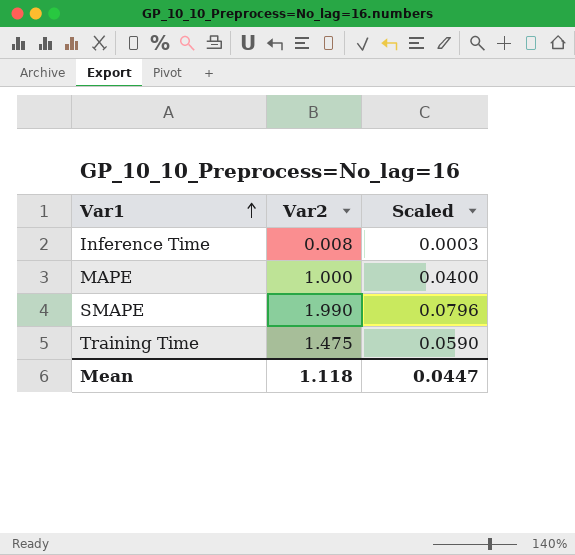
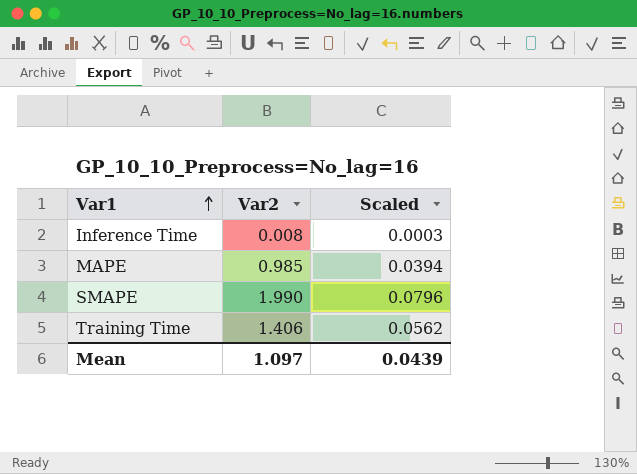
MAPE | Var2: 1.000 -> 0.985
MAPE | Scaled: 0.0400 -> 0.0394
Training Time | Var2: 1.475 -> 1.406
Training Time | Scaled: 0.0590 -> 0.0562
Mean | Var2: 1.118 -> 1.097
Mean | Scaled: 0.0447 -> 0.0439

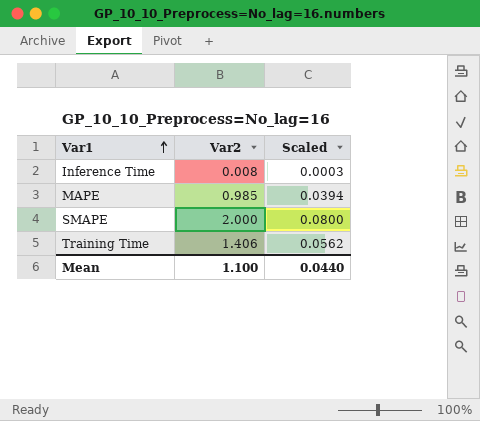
SMAPE | Var2: 1.990 -> 2.000
SMAPE | Scaled: 0.0796 -> 0.0800
Mean | Var2: 1.097 -> 1.100
Mean | Scaled: 0.0439 -> 0.0440

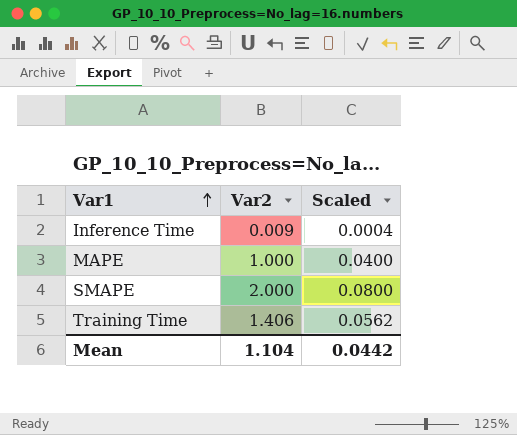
Inference Time | Var2: 0.008 -> 0.009
Inference Time | Scaled: 0.0003 -> 0.0004
MAPE | Var2: 0.985 -> 1.000
MAPE | Scaled: 0.0394 -> 0.0400
Mean | Var2: 1.100 -> 1.104
Mean | Scaled: 0.0440 -> 0.0442

